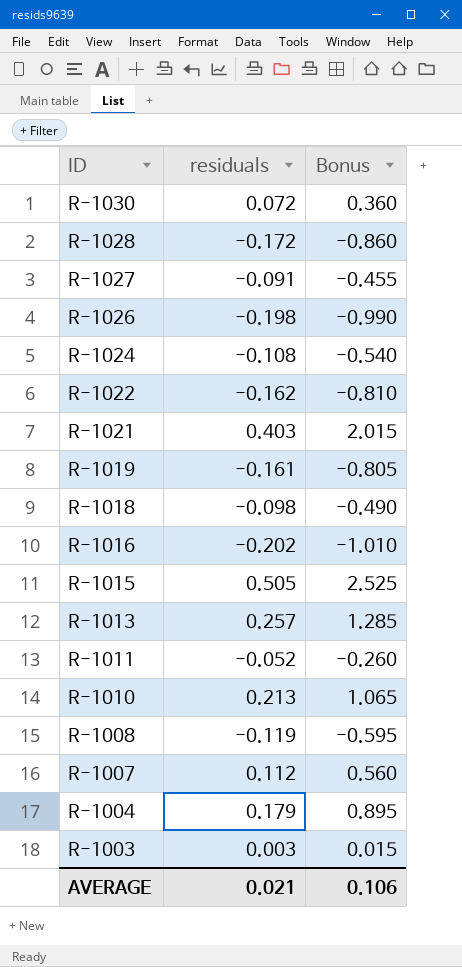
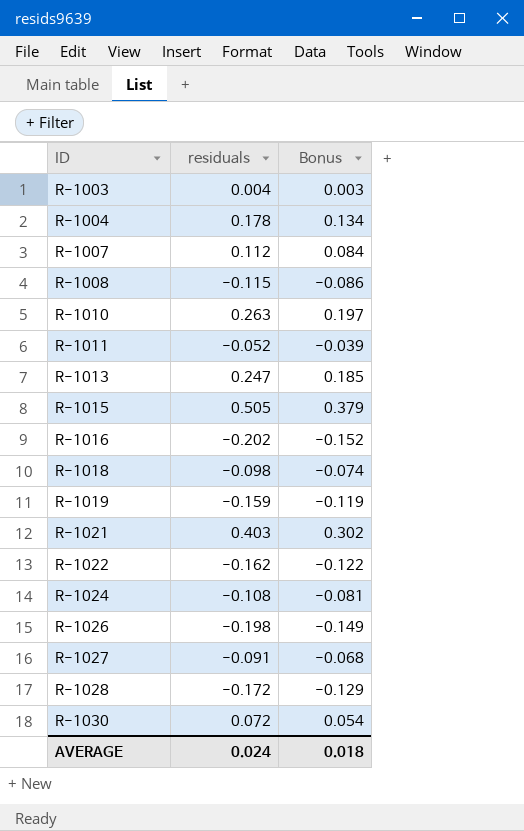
row order: ID descending -> ID ascending
column Bonus | formula: [residuals] * 5 -> [residuals] * 0.75
R-1003 | residuals: 0.003 -> 0.004
R-1004 | residuals: 0.179 -> 0.178
R-1008 | residuals: -0.119 -> -0.115
R-1010 | residuals: 0.213 -> 0.263
R-1013 | residuals: 0.257 -> 0.247
R-1019 | residuals: -0.161 -> -0.159
AVERAGE | residuals: 0.021 -> 0.024
AVERAGE | Bonus: 0.106 -> 0.018

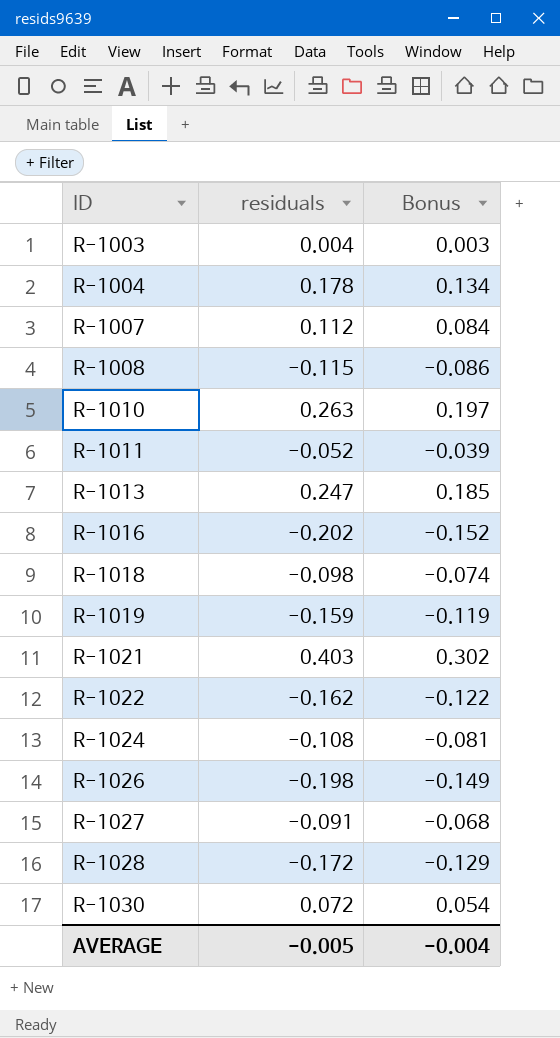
row R-1015: 0.505 | 0.379 -> none
AVERAGE | residuals: 0.024 -> -0.005
AVERAGE | Bonus: 0.018 -> -0.004

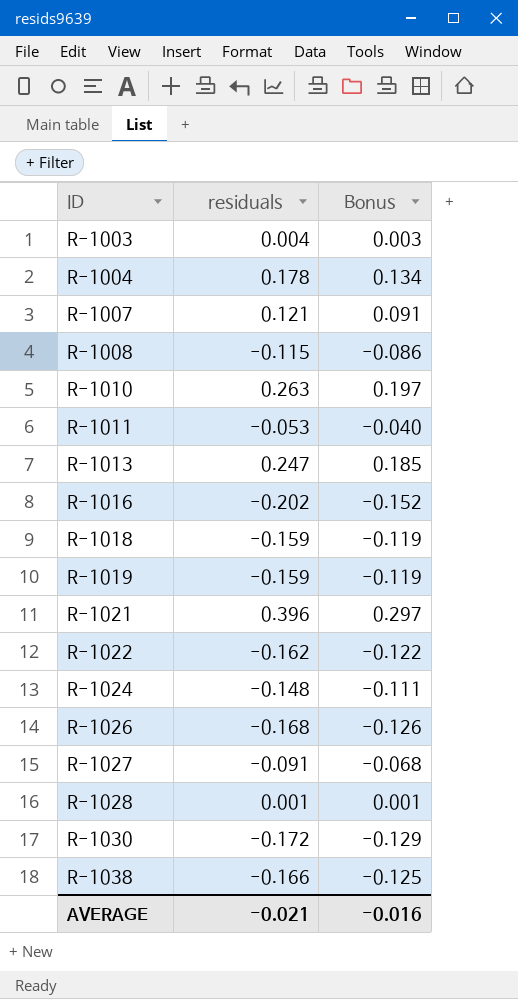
R-1007 | residuals: 0.112 -> 0.121
R-1007 | Bonus: 0.084 -> 0.091
R-1011 | residuals: -0.052 -> -0.053
R-1011 | Bonus: -0.039 -> -0.040
R-1018 | residuals: -0.098 -> -0.159
R-1018 | Bonus: -0.074 -> -0.119
R-1021 | residuals: 0.403 -> 0.396
R-1021 | Bonus: 0.302 -> 0.297
R-1024 | residuals: -0.108 -> -0.148
R-1024 | Bonus: -0.081 -> -0.111
R-1026 | residuals: -0.198 -> -0.168
R-1026 | Bonus: -0.149 -> -0.126
R-1028 | residuals: -0.172 -> 0.001
R-1028 | Bonus: -0.129 -> 0.001
R-1030 | residuals: 0.072 -> -0.172
R-1030 | Bonus: 0.054 -> -0.129
row R-1038: none -> -0.166 | -0.125
AVERAGE | residuals: -0.005 -> -0.021
AVERAGE | Bonus: -0.004 -> -0.016

